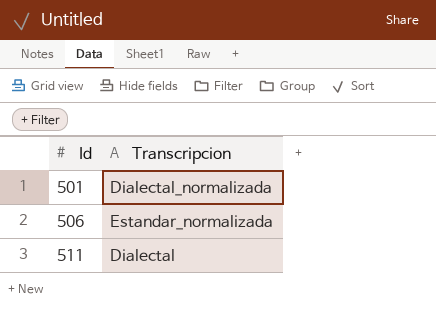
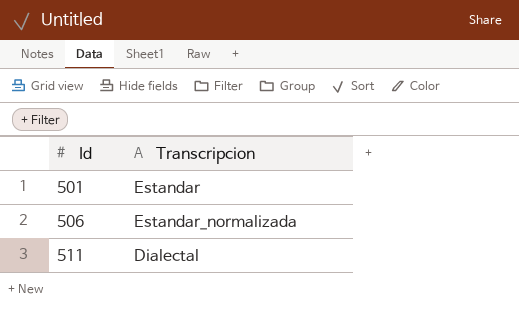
501 | Transcripcion: Dialectal_normalizada -> Estandar

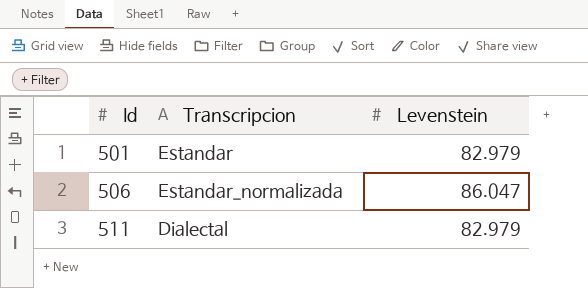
column Levenstein | position: none -> 3

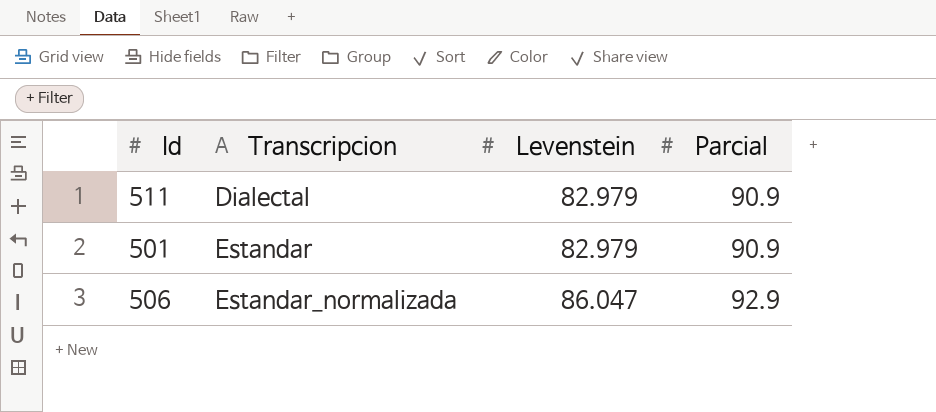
row order: Id ascending -> Transcripcion ascending
column Parcial | position: none -> 4

